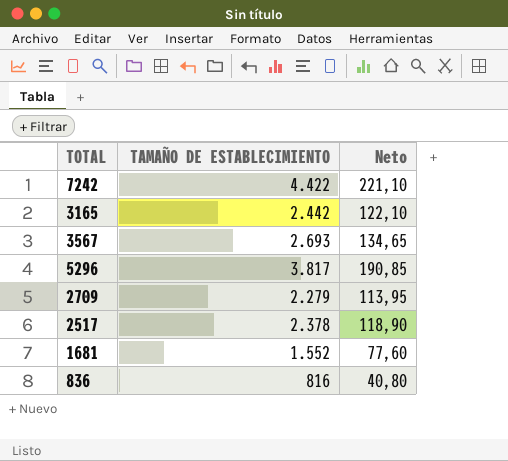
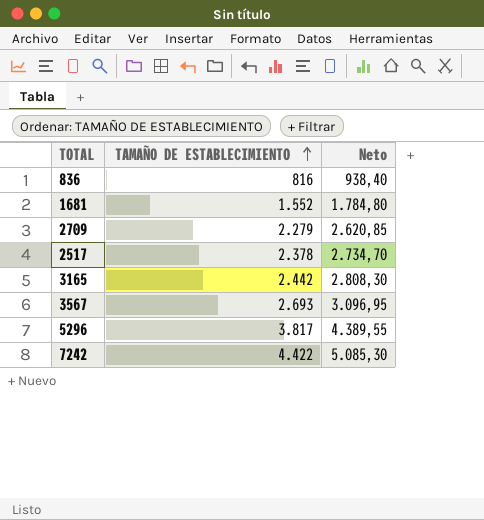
row order: none -> TAMAÑO DE ESTABLECIMIENTO ascending
column Neto | formula: [TAMAÑO DE ESTABLECIMIENTO] * 0,05 -> [TAMAÑO DE ESTABLECIMIENTO] * 1,15

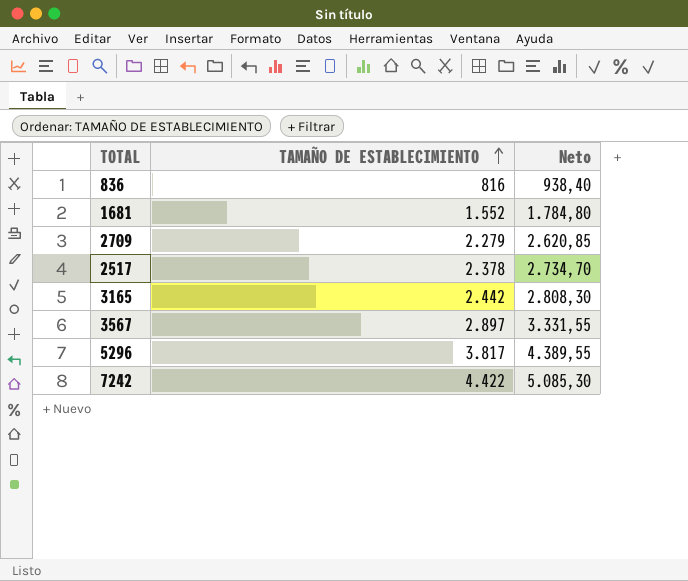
3567 | TAMAÑO DE ESTABLECIMIENTO: 2.693 -> 2.897
3567 | Neto: 3.096,95 -> 3.331,55

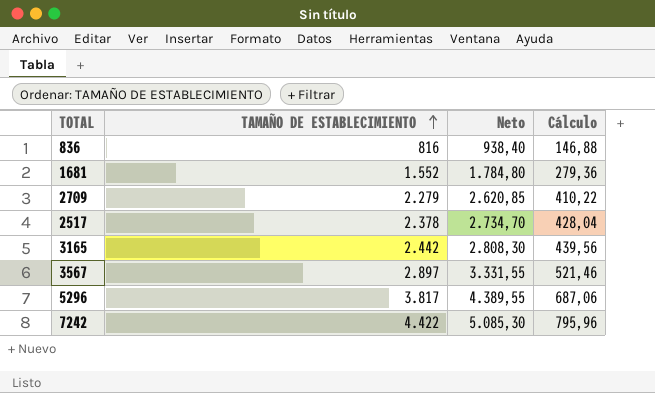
column Cálculo | formula: none -> [TAMAÑO DE ESTABLECIMIENTO] * 0,18

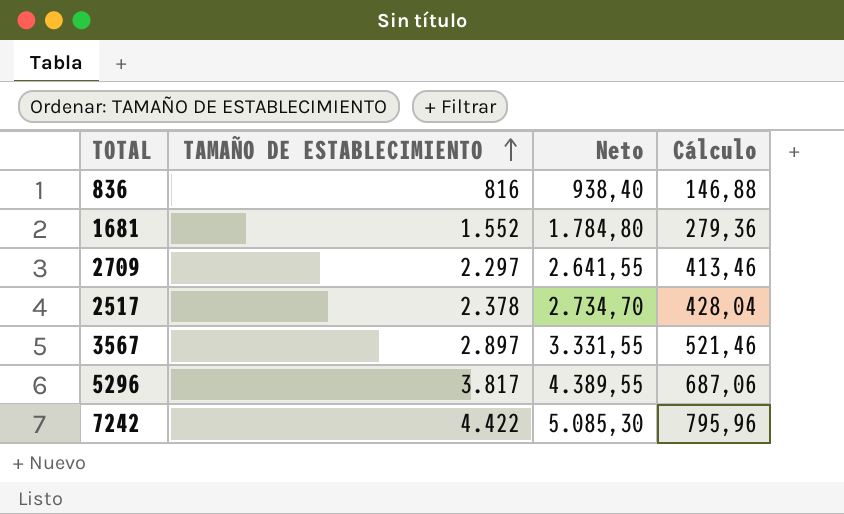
row 3165: 2.442 | 2.808,30 | 439,56 -> none
2709 | TAMAÑO DE ESTABLECIMIENTO: 2.279 -> 2.297
2709 | Neto: 2.620,85 -> 2.641,55
2709 | Cálculo: 410,22 -> 413,46

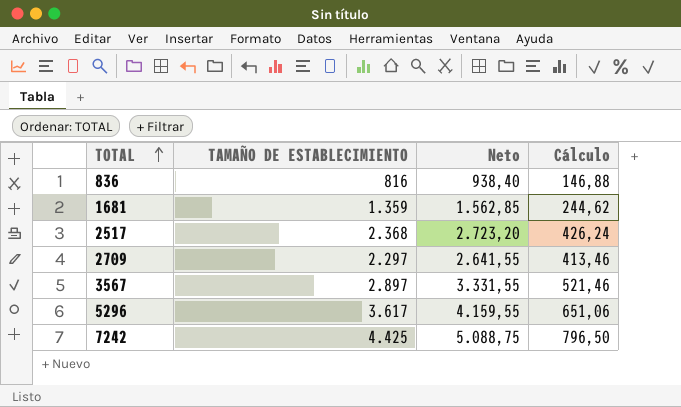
row order: TAMAÑO DE ESTABLECIMIENTO ascending -> TOTAL ascending
1681 | TAMAÑO DE ESTABLECIMIENTO: 1.552 -> 1.359
1681 | Neto: 1.784,80 -> 1.562,85
1681 | Cálculo: 279,36 -> 244,62
2517 | TAMAÑO DE ESTABLECIMIENTO: 2.378 -> 2.368
2517 | Neto: 2.734,70 -> 2.723,20
2517 | Cálculo: 428,04 -> 426,24
5296 | TAMAÑO DE ESTABLECIMIENTO: 3.817 -> 3.617
5296 | Neto: 4.389,55 -> 4.159,55
5296 | Cálculo: 687,06 -> 651,06
7242 | TAMAÑO DE ESTABLECIMIENTO: 4.422 -> 4.425
7242 | Neto: 5.085,30 -> 5.088,75
7242 | Cálculo: 795,96 -> 796,50

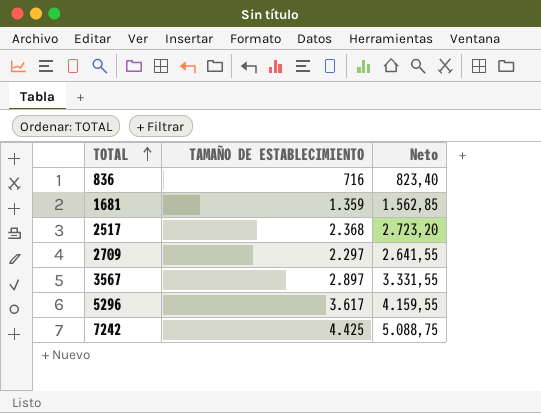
column Cálculo | formula: [TAMAÑO DE ESTABLECIMIENTO] * 0,18 -> none
836 | TAMAÑO DE ESTABLECIMIENTO: 816 -> 716
836 | Neto: 938,40 -> 823,40

